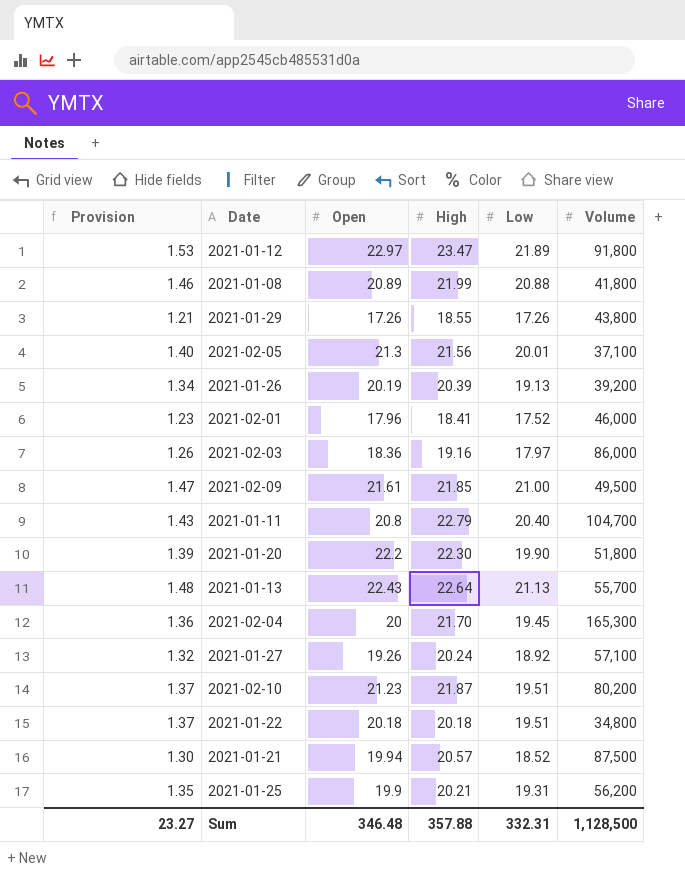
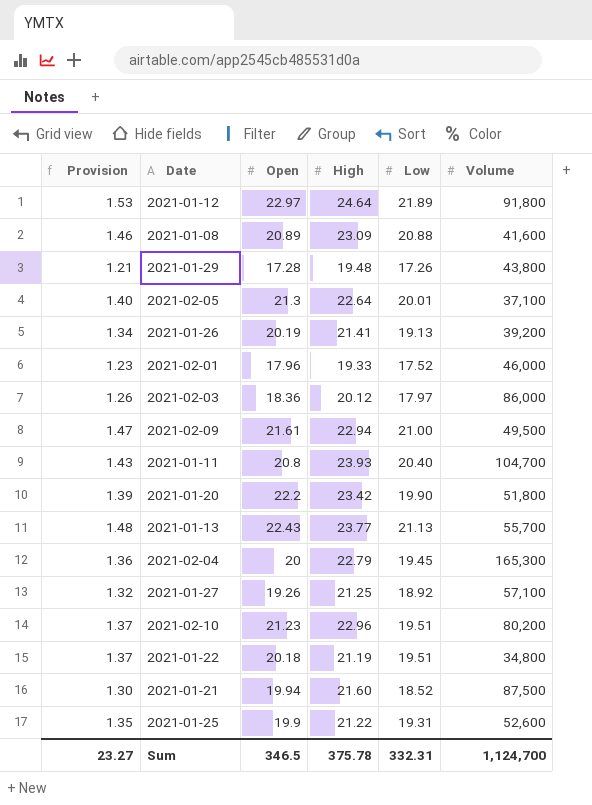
2021-01-12 | High: 23.47 -> 24.64
2021-01-08 | High: 21.99 -> 23.09
2021-01-08 | Volume: 41,800 -> 41,600
2021-01-29 | Open: 17.26 -> 17.28
2021-01-29 | High: 18.55 -> 19.48
2021-02-05 | High: 21.56 -> 22.64
2021-01-26 | High: 20.39 -> 21.41
2021-02-01 | High: 18.41 -> 19.33
2021-02-03 | High: 19.16 -> 20.12
2021-02-09 | High: 21.85 -> 22.94
2021-01-11 | High: 22.79 -> 23.93
2021-01-20 | High: 22.30 -> 23.42
2021-01-13 | High: 22.64 -> 23.77
2021-02-04 | High: 21.70 -> 22.79
2021-01-27 | High: 20.24 -> 21.25
2021-02-10 | High: 21.87 -> 22.96
2021-01-22 | High: 20.18 -> 21.19
2021-01-21 | High: 20.57 -> 21.60
2021-01-25 | High: 20.21 -> 21.22
2021-01-25 | Volume: 56,200 -> 52,600
Sum | Open: 346.48 -> 346.5
Sum | High: 357.88 -> 375.78
Sum | Volume: 1,128,500 -> 1,124,700

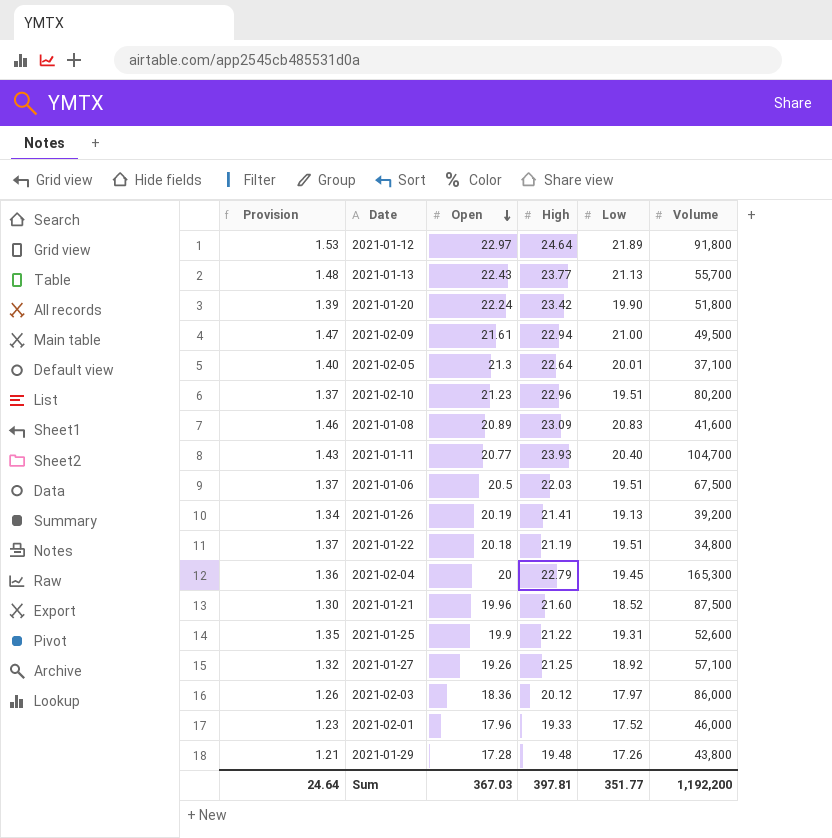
row order: none -> Open descending
2021-01-20 | Open: 22.2 -> 22.24
2021-01-08 | Low: 20.88 -> 20.83
2021-01-11 | Open: 20.8 -> 20.77
row 2021-01-06: none -> 1.37 | 20.5 | 22.03 | 19.51 | 67,500
2021-01-21 | Open: 19.94 -> 19.96
Sum | Provision: 23.27 -> 24.64
Sum | Open: 346.5 -> 367.03
Sum | High: 375.78 -> 397.81
Sum | Low: 332.31 -> 351.77
Sum | Volume: 1,124,700 -> 1,192,200

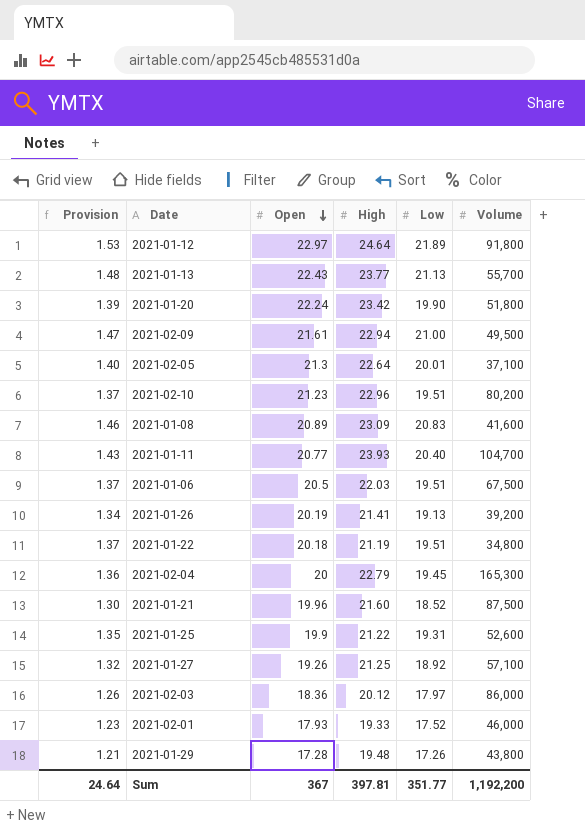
2021-02-01 | Open: 17.96 -> 17.93
Sum | Open: 367.03 -> 367

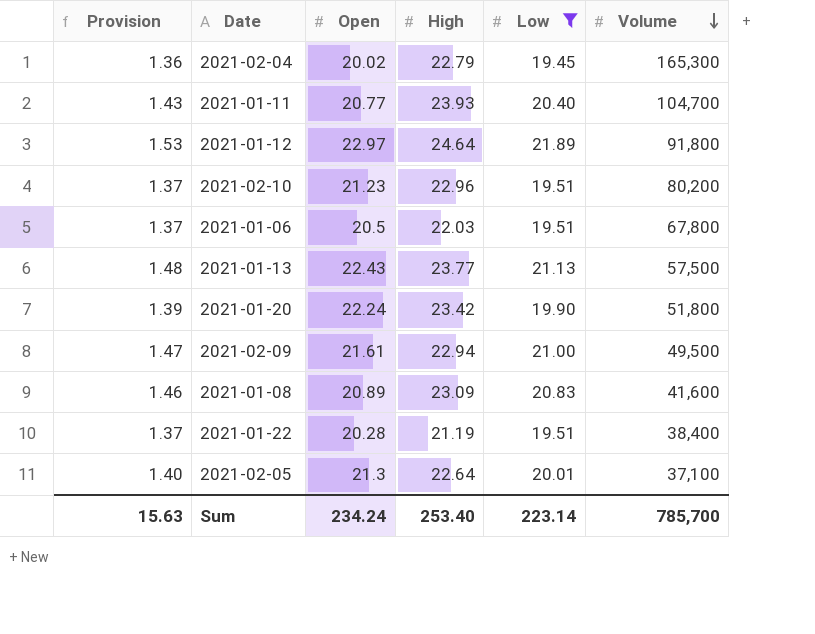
filter: none -> Low >= 19.45
row order: Open descending -> Volume descending
2021-02-04 | Open: 20 -> 20.02
2021-01-06 | Volume: 67,500 -> 67,800
2021-01-13 | Volume: 55,700 -> 57,500
2021-01-22 | Open: 20.18 -> 20.28
2021-01-22 | Volume: 34,800 -> 38,400
Sum | Provision: 24.64 -> 15.63
Sum | Open: 367 -> 234.24
Sum | High: 397.81 -> 253.40
Sum | Low: 351.77 -> 223.14
Sum | Volume: 1,192,200 -> 785,700

